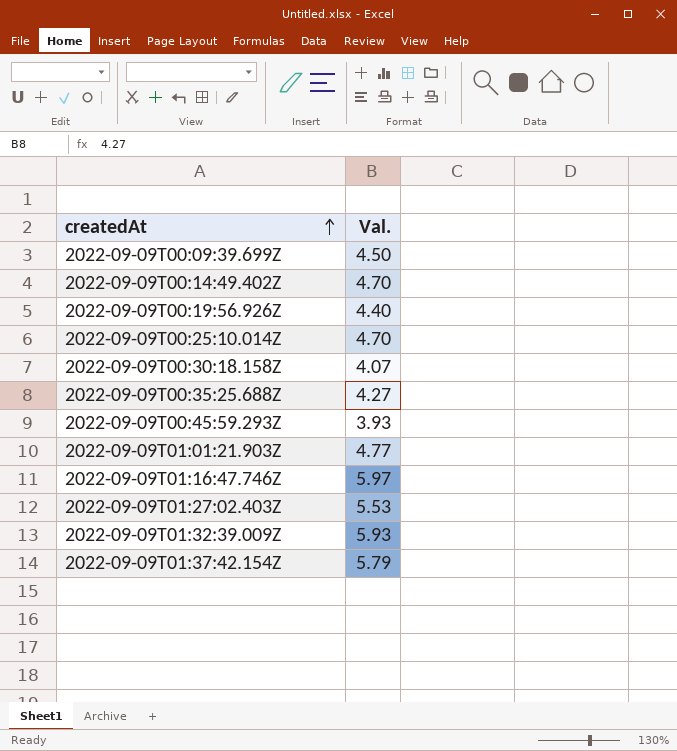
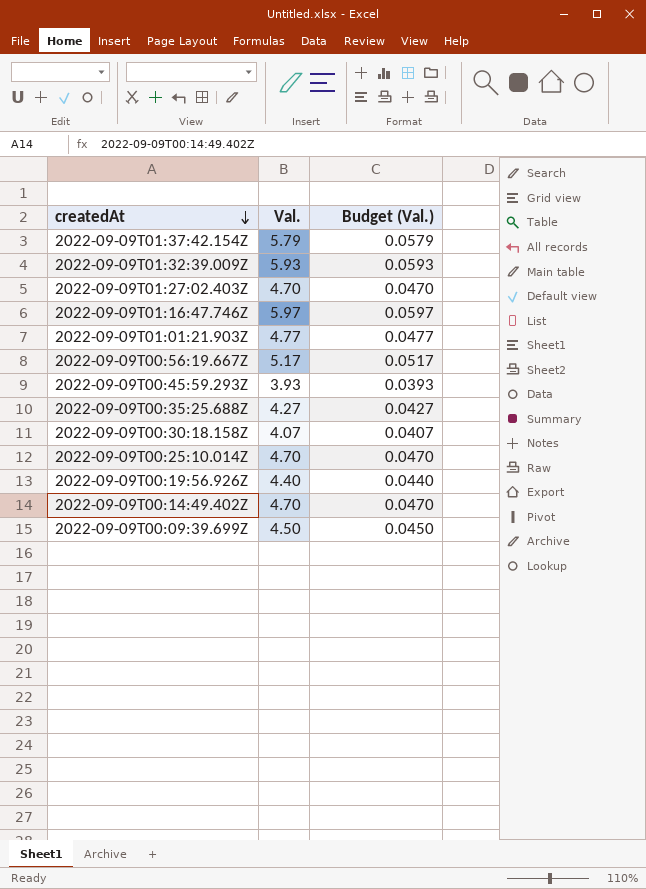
row order: createdAt ascending -> createdAt descending
column Budget (Val.) | formula: none -> [Val.] * 0.01
2022-09-09T01:27:02.403Z | Val.: 5.53 -> 4.70
row 2022-09-09T00:56:19.667Z: none -> 5.17 | 0.0517

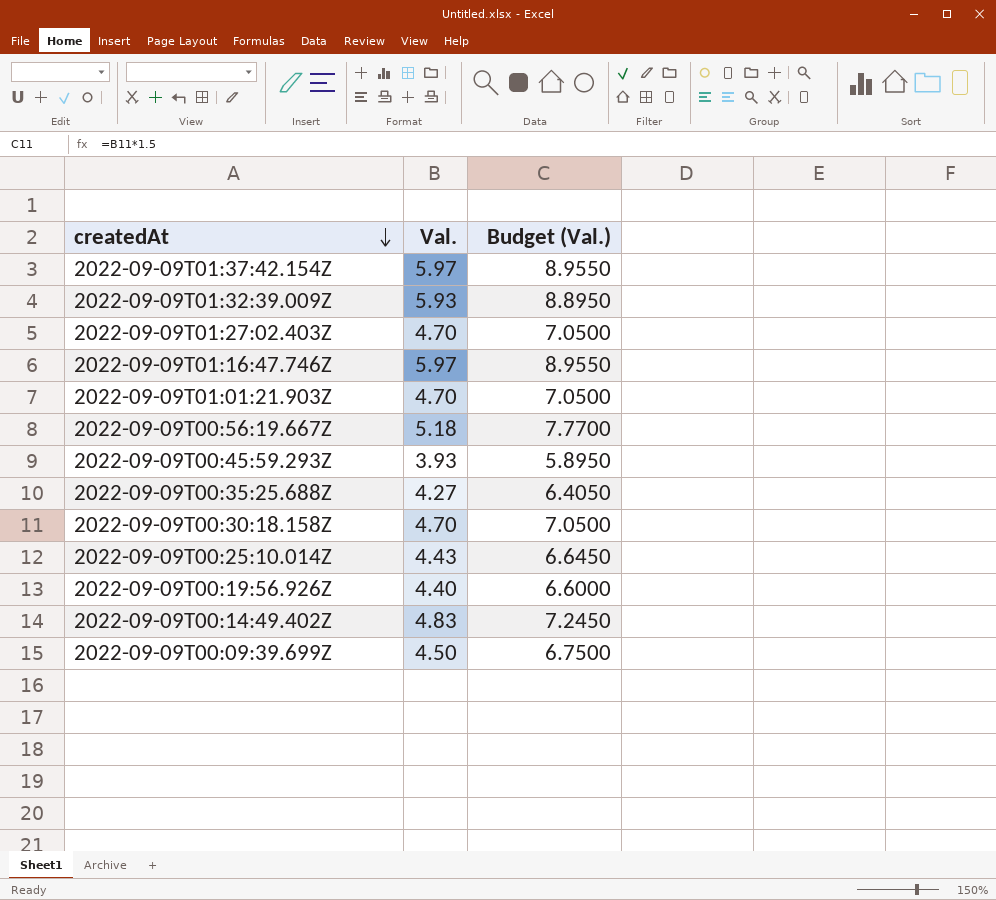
column Budget (Val.) | formula: [Val.] * 0.01 -> [Val.] * 1.5
2022-09-09T01:37:42.154Z | Val.: 5.79 -> 5.97
2022-09-09T01:01:21.903Z | Val.: 4.77 -> 4.70
2022-09-09T00:56:19.667Z | Val.: 5.17 -> 5.18
2022-09-09T00:30:18.158Z | Val.: 4.07 -> 4.70
2022-09-09T00:25:10.014Z | Val.: 4.70 -> 4.43
2022-09-09T00:14:49.402Z | Val.: 4.70 -> 4.83

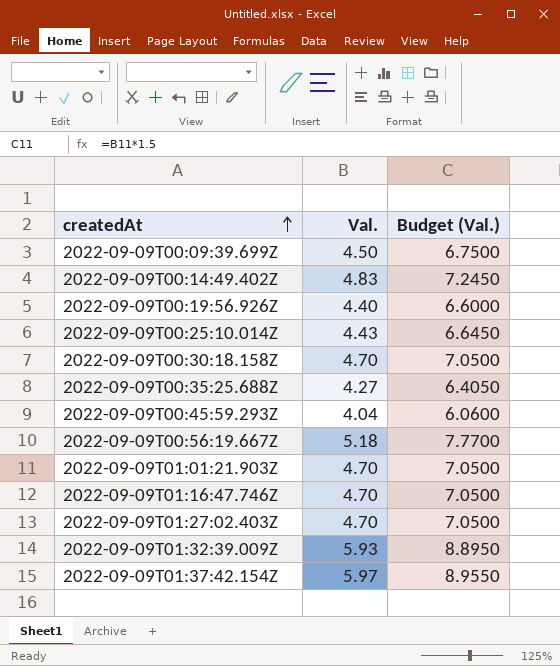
row order: createdAt descending -> createdAt ascending
2022-09-09T00:45:59.293Z | Val.: 3.93 -> 4.04
2022-09-09T00:45:59.293Z | Budget (Val.): 5.8950 -> 6.0600
2022-09-09T01:16:47.746Z | Val.: 5.97 -> 4.70
2022-09-09T01:16:47.746Z | Budget (Val.): 8.9550 -> 7.0500

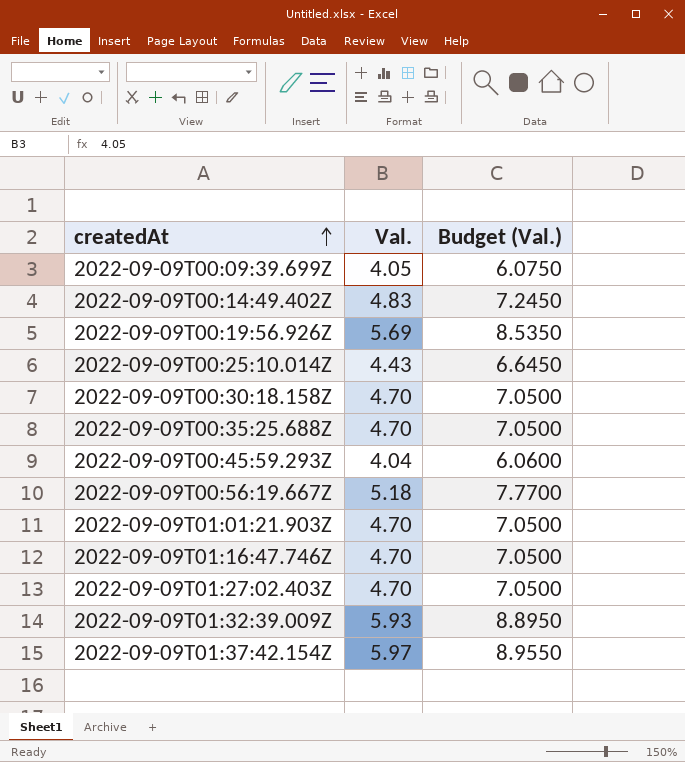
2022-09-09T00:09:39.699Z | Val.: 4.50 -> 4.05
2022-09-09T00:09:39.699Z | Budget (Val.): 6.7500 -> 6.0750
2022-09-09T00:19:56.926Z | Val.: 4.40 -> 5.69
2022-09-09T00:19:56.926Z | Budget (Val.): 6.6000 -> 8.5350
2022-09-09T00:35:25.688Z | Val.: 4.27 -> 4.70
2022-09-09T00:35:25.688Z | Budget (Val.): 6.4050 -> 7.0500

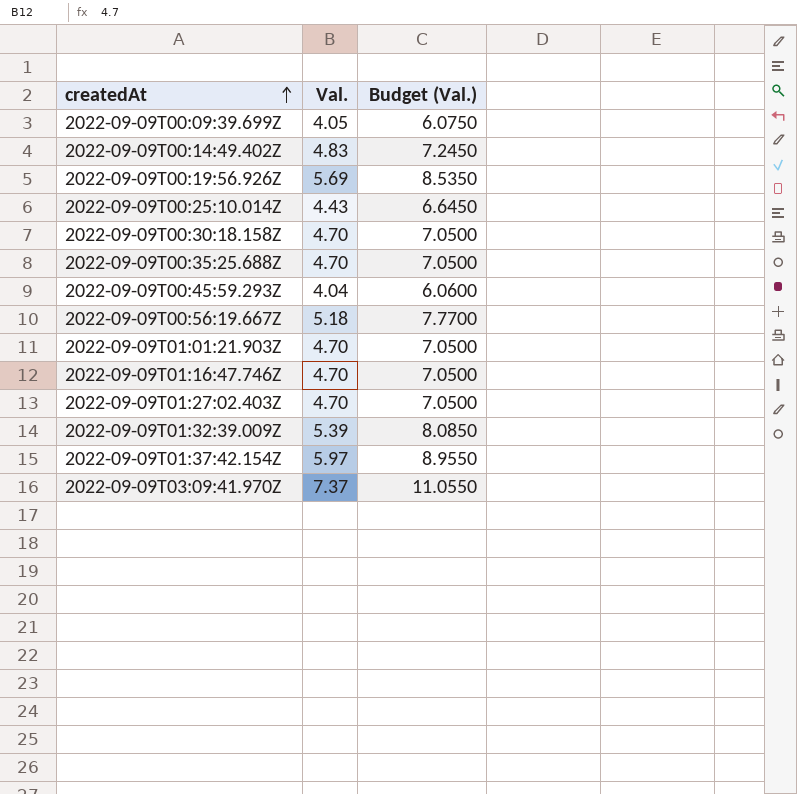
2022-09-09T01:32:39.009Z | Val.: 5.93 -> 5.39
2022-09-09T01:32:39.009Z | Budget (Val.): 8.8950 -> 8.0850
row 2022-09-09T03:09:41.970Z: none -> 7.37 | 11.0550

